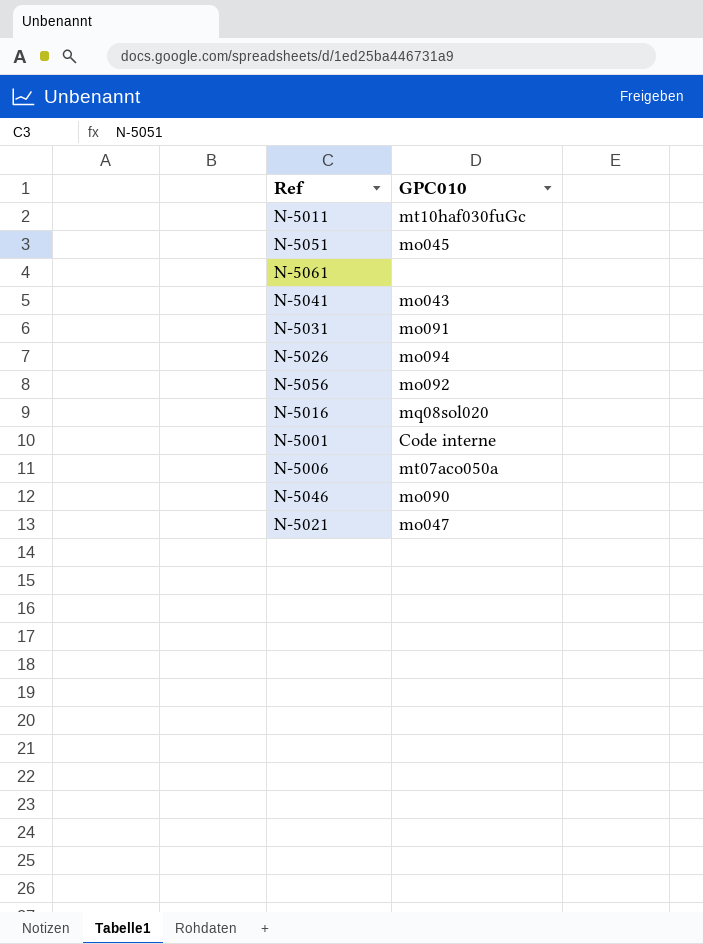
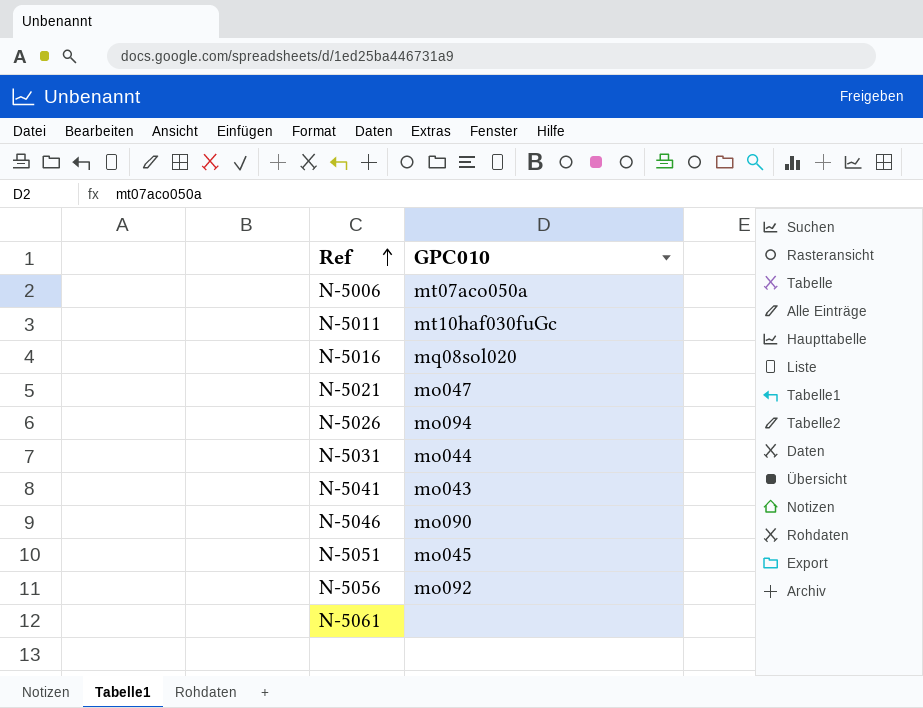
row order: none -> Ref ascending
row N-5001: Code interne -> none
N-5031 | GPC010: mo091 -> mo044

